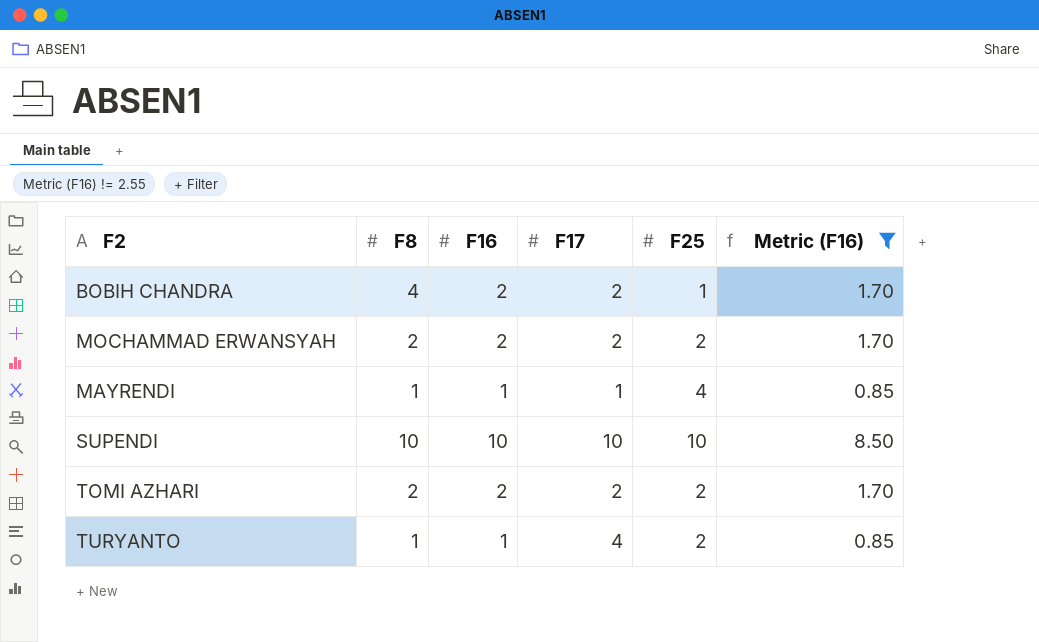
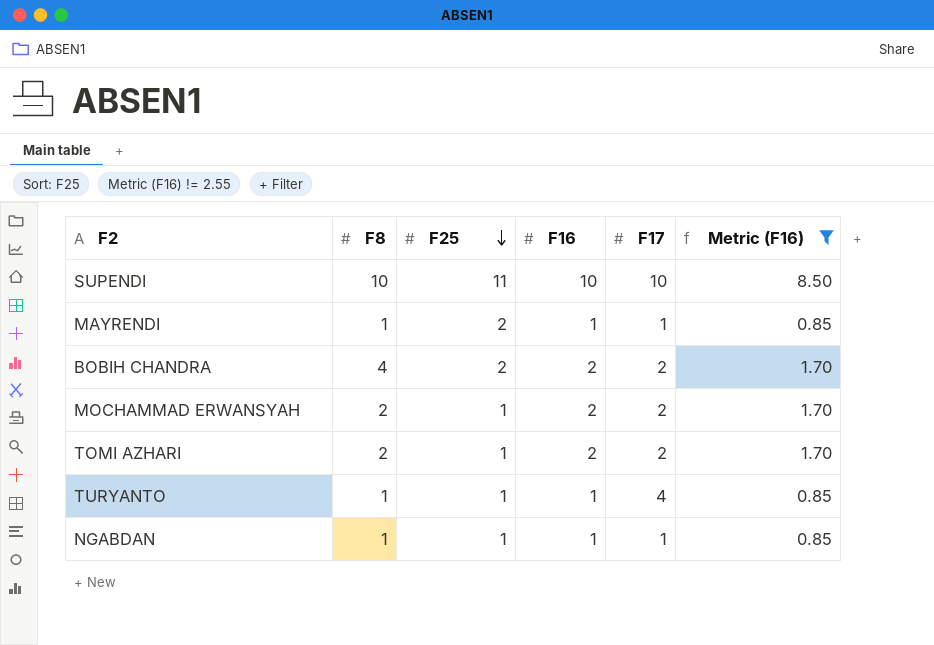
row order: none -> F25 descending
column F25 | position: 5 -> 3
SUPENDI | F25: 10 -> 11
MAYRENDI | F25: 4 -> 2
BOBIH CHANDRA | F25: 1 -> 2
MOCHAMMAD ERWANSYAH | F25: 2 -> 1
TOMI AZHARI | F25: 2 -> 1
TURYANTO | F25: 2 -> 1
row NGABDAN: none -> 1 | 1 | 1 | 1 | 0.85

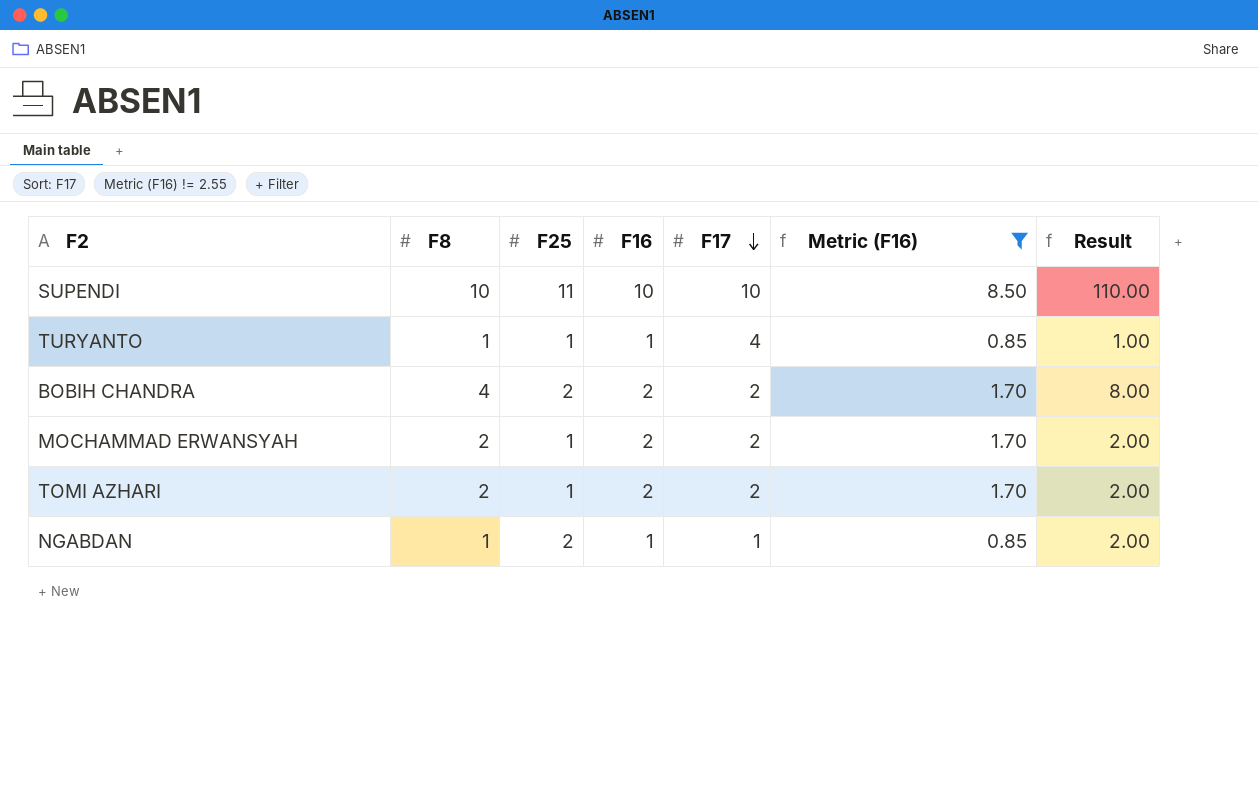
row order: F25 descending -> F17 descending
column Result | formula: none -> [F8] * [F25]
row MAYRENDI: 1 | 2 | 1 | 1 | 0.85 -> none
NGABDAN | F25: 1 -> 2

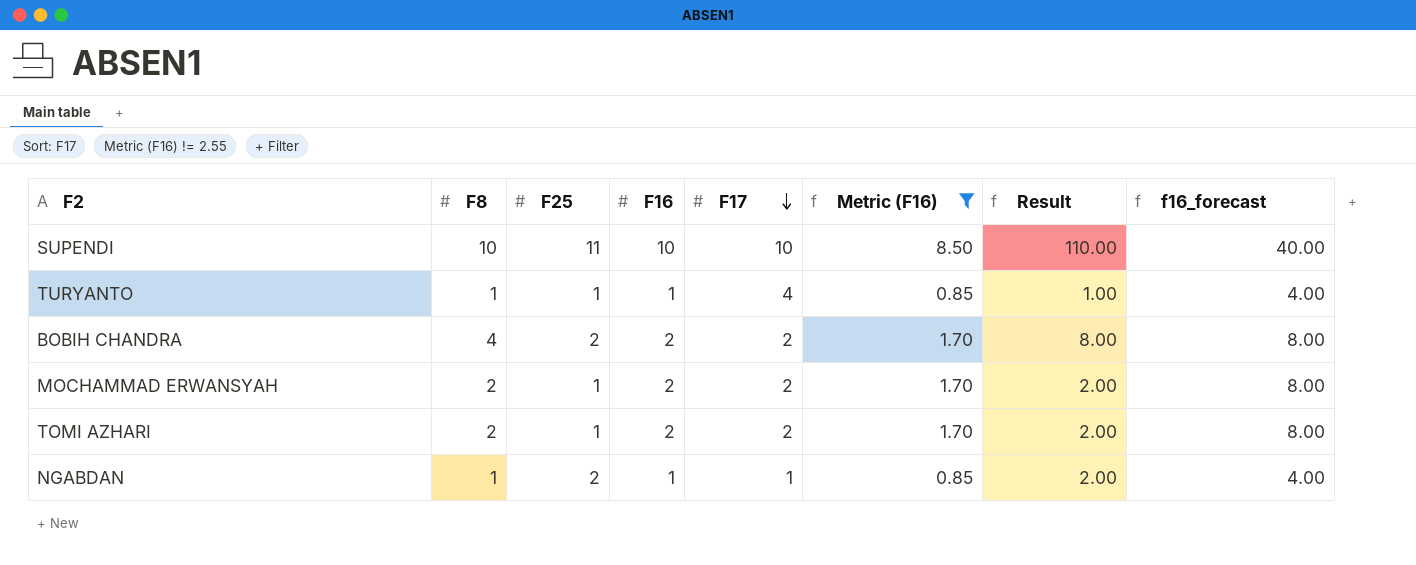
column f16_forecast | formula: none -> [F16] * 4

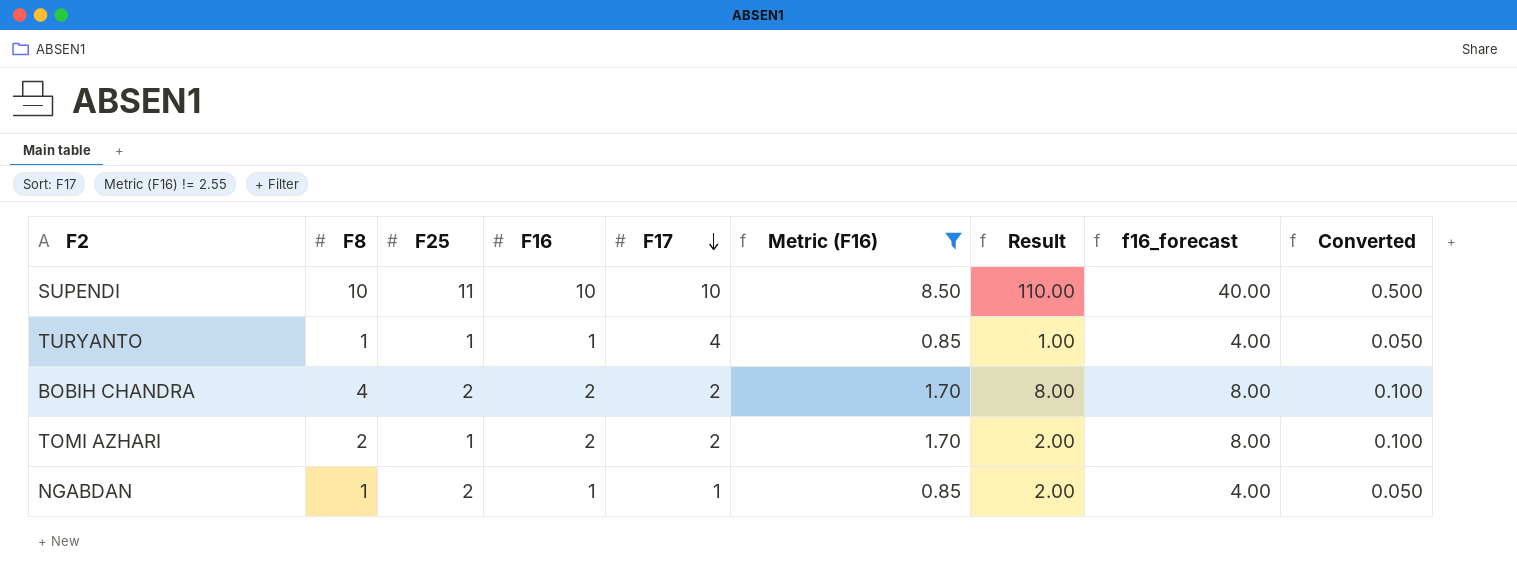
column Converted | formula: none -> [F16] * 0.05
row MOCHAMMAD ERWANSYAH: 2 | 1 | 2 | 2 | 1.70 | 2.00 | 8.00 -> none

